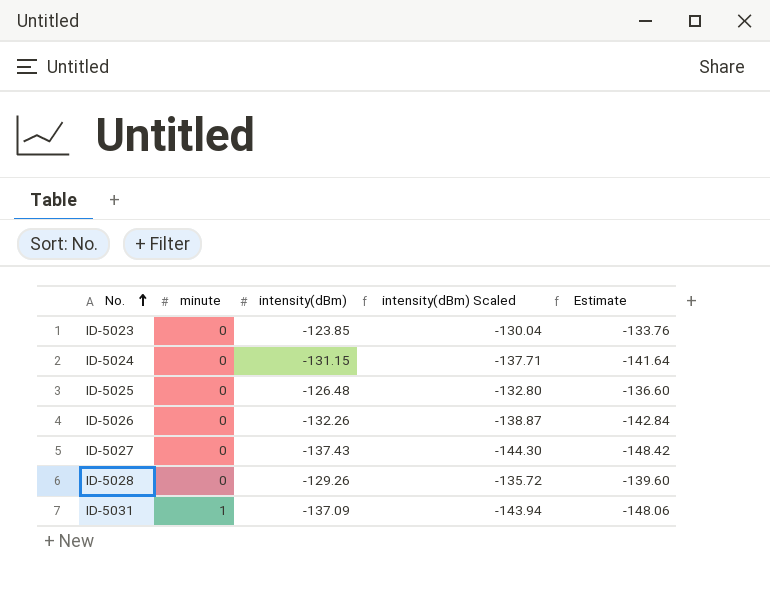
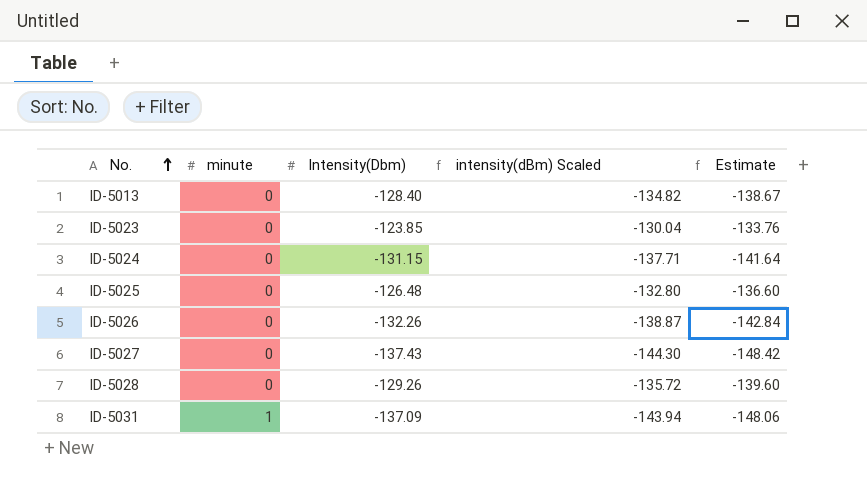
column name: intensity(dBm) -> Intensity(Dbm)
row ID-5013: none -> 0 | -128.40 | -134.82 | -138.67

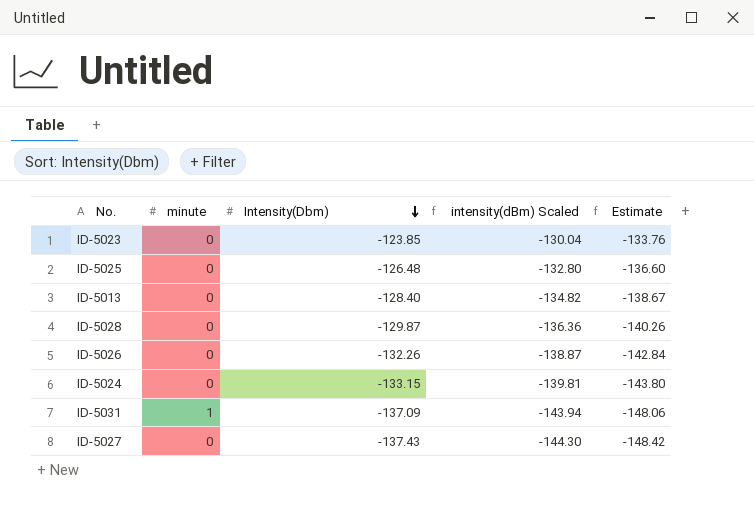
row order: No. ascending -> Intensity(Dbm) descending
ID-5028 | Intensity(Dbm): -129.26 -> -129.87
ID-5028 | intensity(dBm) Scaled: -135.72 -> -136.36
ID-5028 | Estimate: -139.60 -> -140.26
ID-5024 | Intensity(Dbm): -131.15 -> -133.15
ID-5024 | intensity(dBm) Scaled: -137.71 -> -139.81
ID-5024 | Estimate: -141.64 -> -143.80

